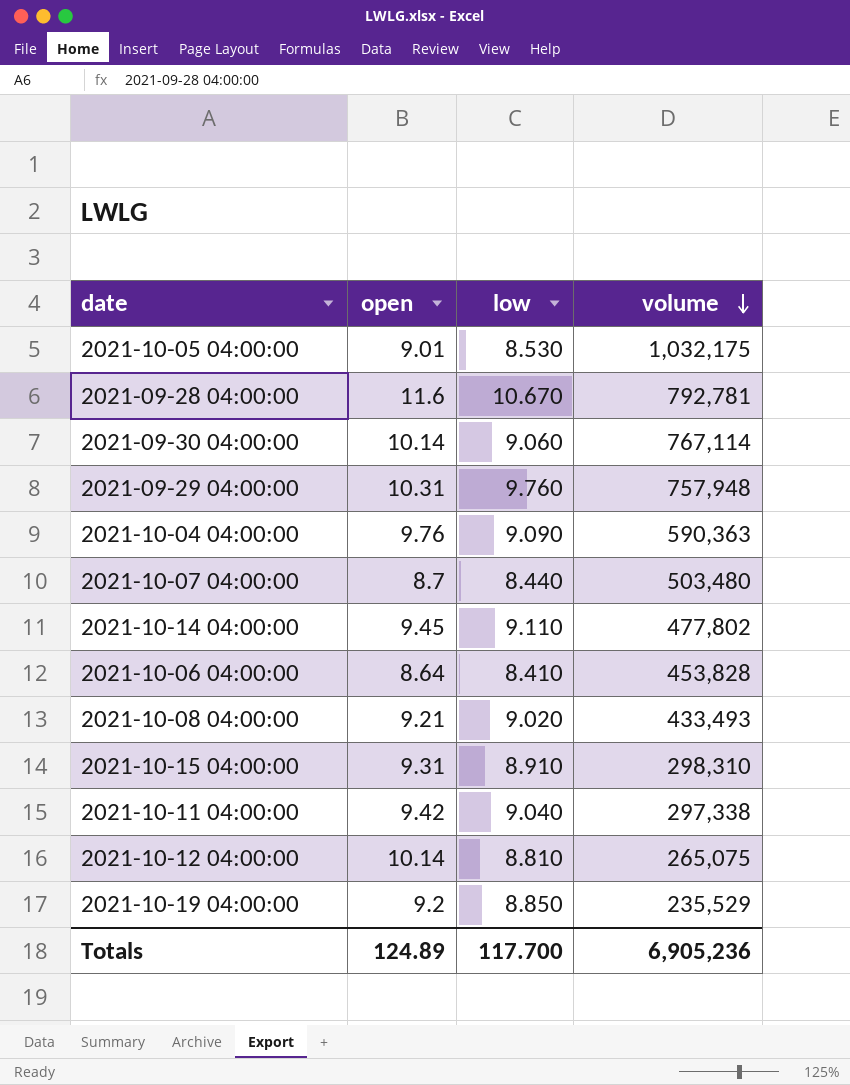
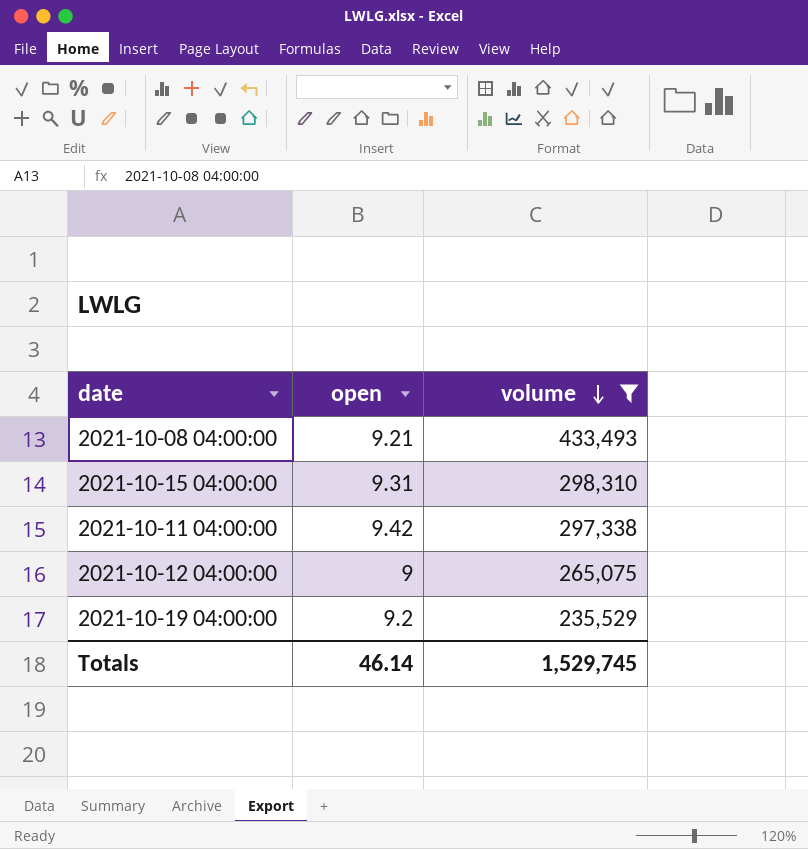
filter: none -> volume <= 433,493
column low | position: 3 -> none
2021-10-12 04:00:00 | open: 10.14 -> 9
Totals | open: 124.89 -> 46.14
Totals | volume: 6,905,236 -> 1,529,745

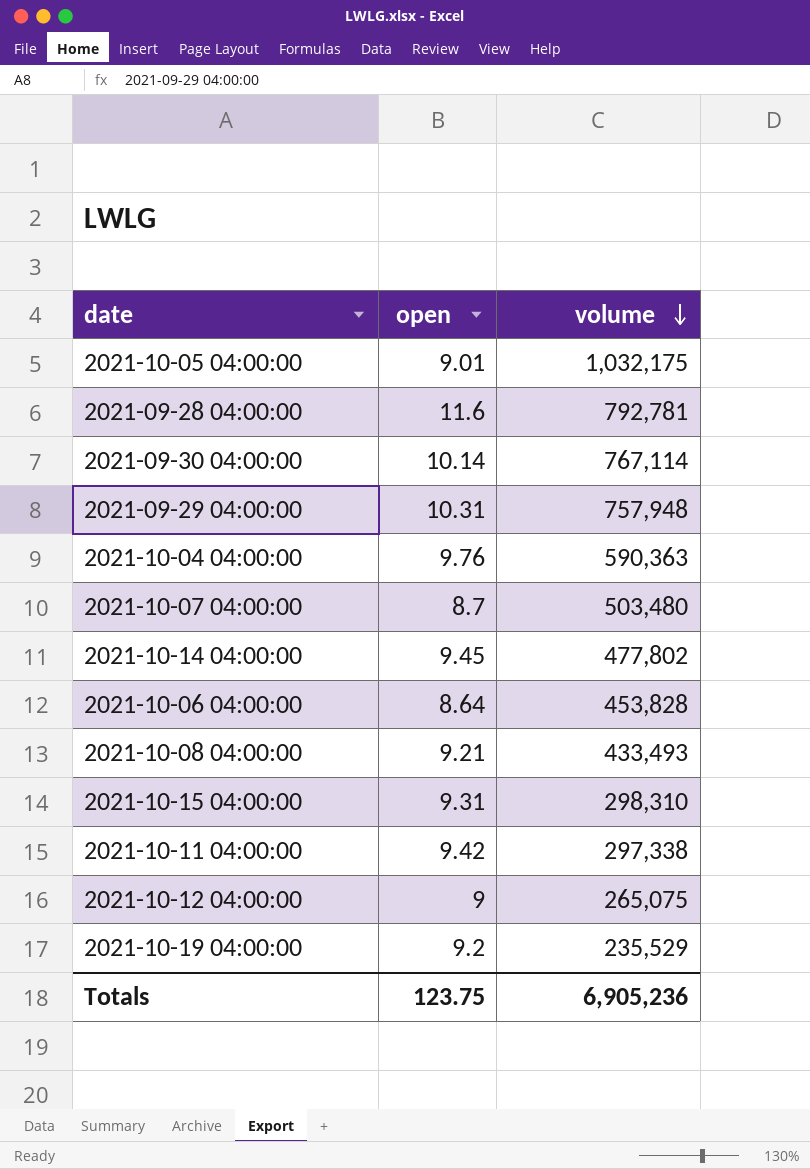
filter: volume <= 433,493 -> none
Totals | open: 46.14 -> 123.75
Totals | volume: 1,529,745 -> 6,905,236

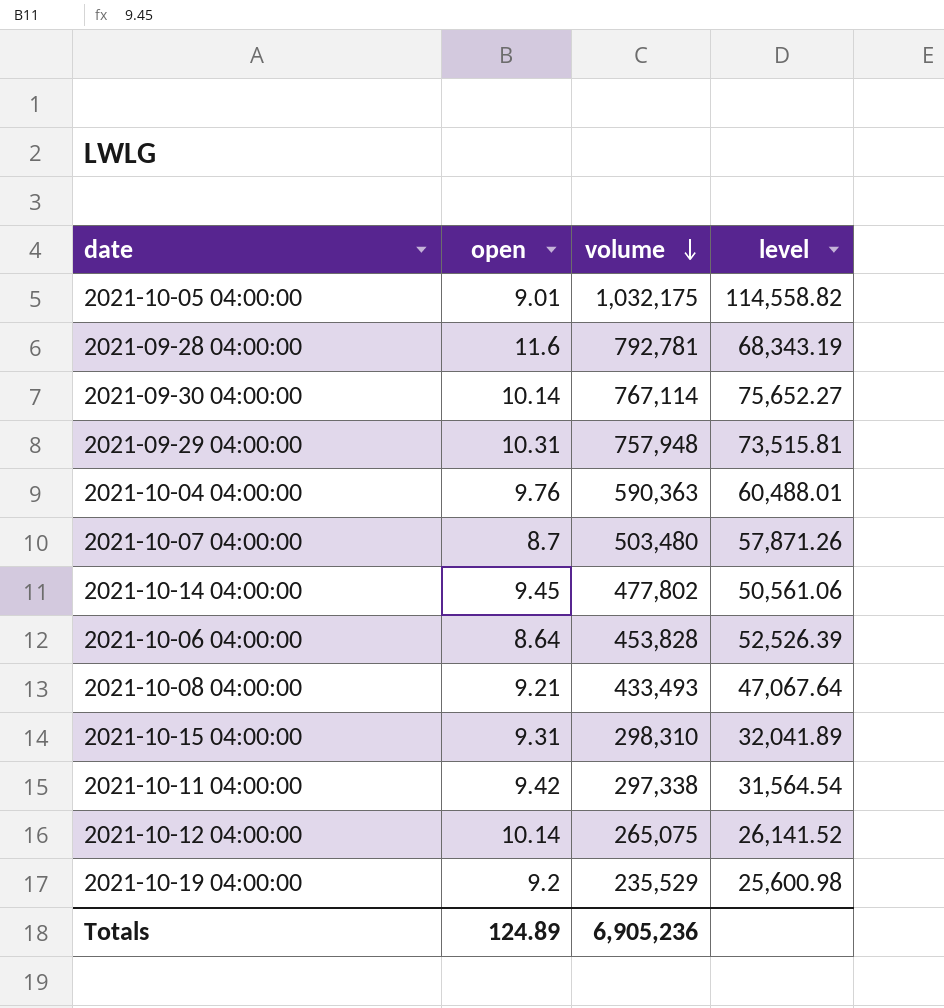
column level | formula: none -> [volume] / [open]
2021-10-12 04:00:00 | open: 9 -> 10.14
Totals | open: 123.75 -> 124.89

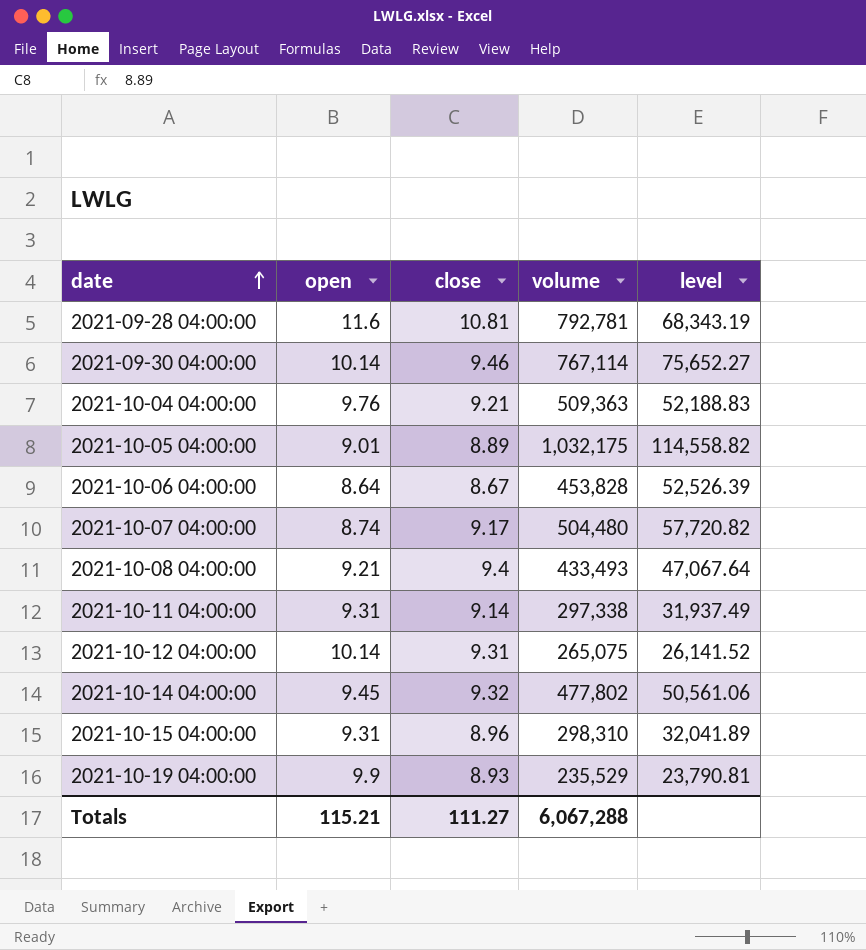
row order: volume descending -> date ascending
column close | position: none -> 3
row 2021-09-29 04:00:00: 10.31 | 757,948 | 73,515.81 -> none
2021-10-04 04:00:00 | volume: 590,363 -> 509,363
2021-10-04 04:00:00 | level: 60,488.01 -> 52,188.83
2021-10-07 04:00:00 | open: 8.7 -> 8.74
2021-10-07 04:00:00 | volume: 503,480 -> 504,480
2021-10-07 04:00:00 | level: 57,871.26 -> 57,720.82
2021-10-11 04:00:00 | open: 9.42 -> 9.31
2021-10-11 04:00:00 | level: 31,564.54 -> 31,937.49
2021-10-19 04:00:00 | open: 9.2 -> 9.9
2021-10-19 04:00:00 | level: 25,600.98 -> 23,790.81
Totals | open: 124.89 -> 115.21
Totals | volume: 6,905,236 -> 6,067,288

